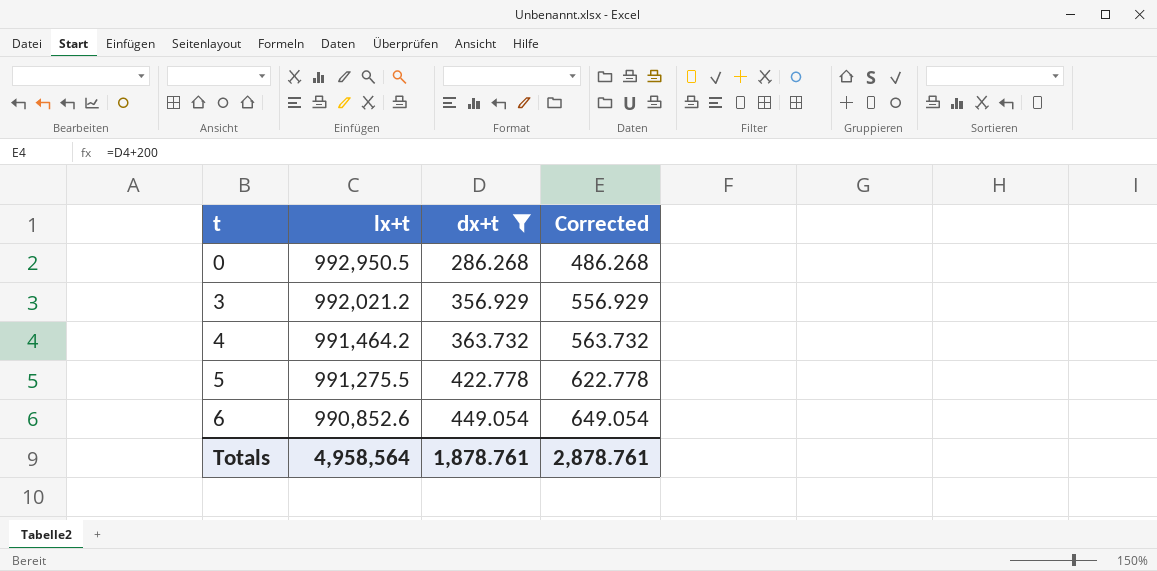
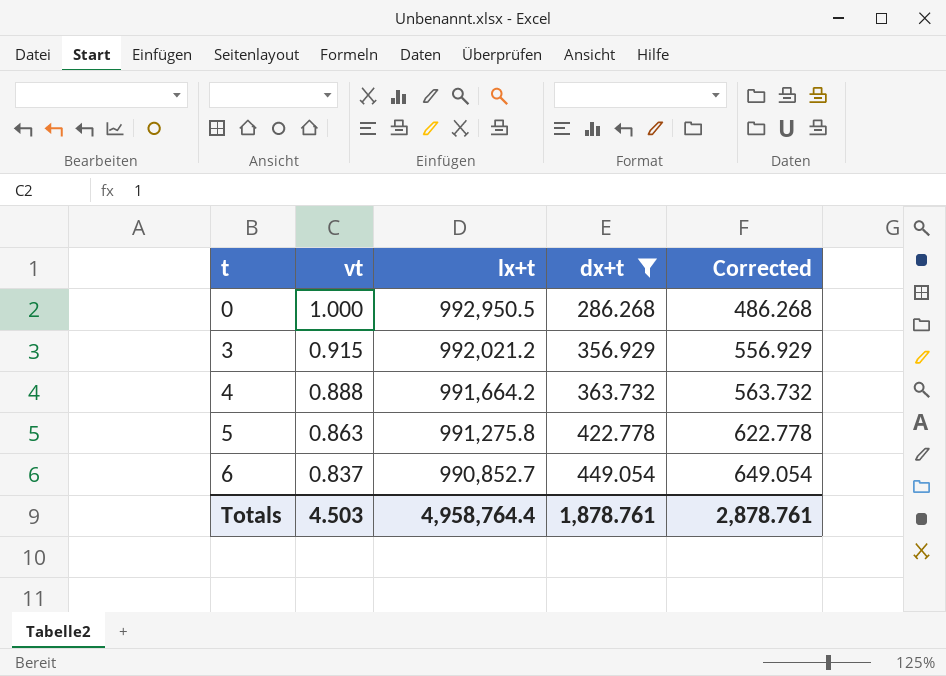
column vt | position: none -> 2
4 | lx+t: 991,464.2 -> 991,664.2
5 | lx+t: 991,275.5 -> 991,275.8
6 | lx+t: 990,852.6 -> 990,852.7
Totals | lx+t: 4,958,564 -> 4,958,764.4

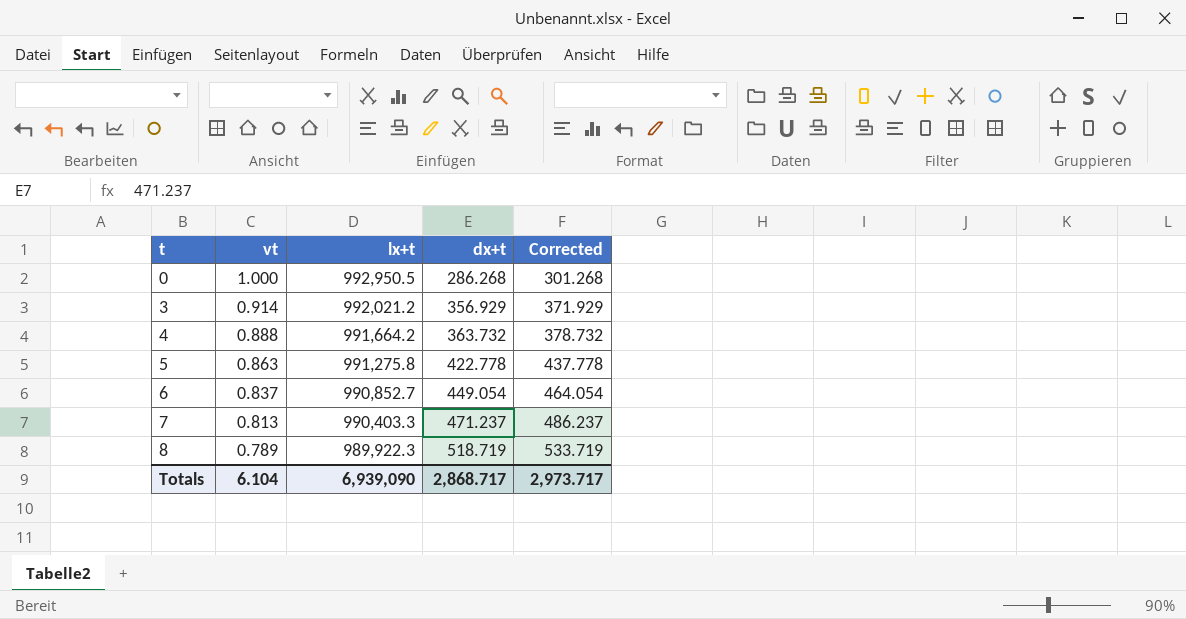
filter: dx+t <= 449.054 -> none
column Corrected | formula: [dx+t] + 200 -> [dx+t] + 15
3 | vt: 0.915 -> 0.914
Totals | vt: 4.503 -> 6.104
Totals | lx+t: 4,958,764.4 -> 6,939,090
Totals | dx+t: 1,878.761 -> 2,868.717
Totals | Corrected: 2,878.761 -> 2,973.717

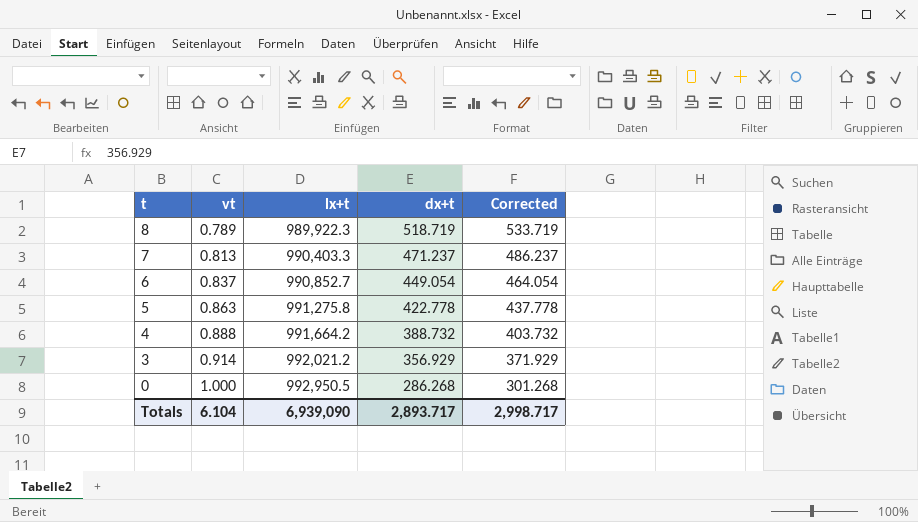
row order: t ascending -> t descending
4 | dx+t: 363.732 -> 388.732
4 | Corrected: 378.732 -> 403.732
Totals | dx+t: 2,868.717 -> 2,893.717
Totals | Corrected: 2,973.717 -> 2,998.717

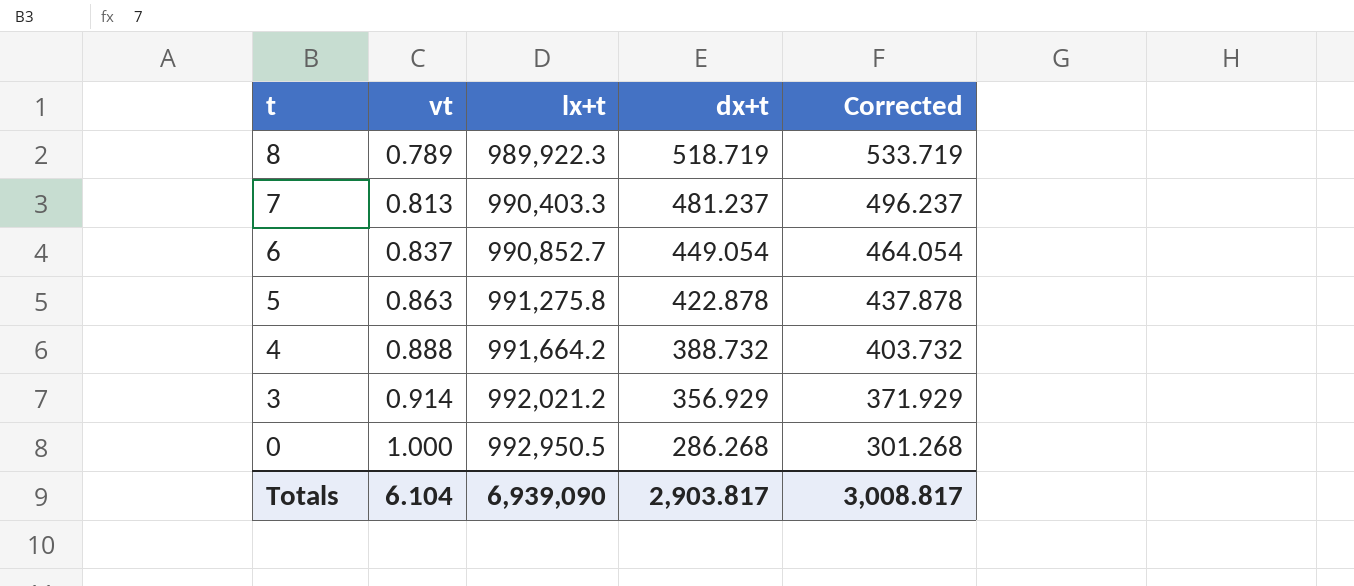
7 | dx+t: 471.237 -> 481.237
7 | Corrected: 486.237 -> 496.237
5 | dx+t: 422.778 -> 422.878
5 | Corrected: 437.778 -> 437.878
Totals | dx+t: 2,893.717 -> 2,903.817
Totals | Corrected: 2,998.717 -> 3,008.817

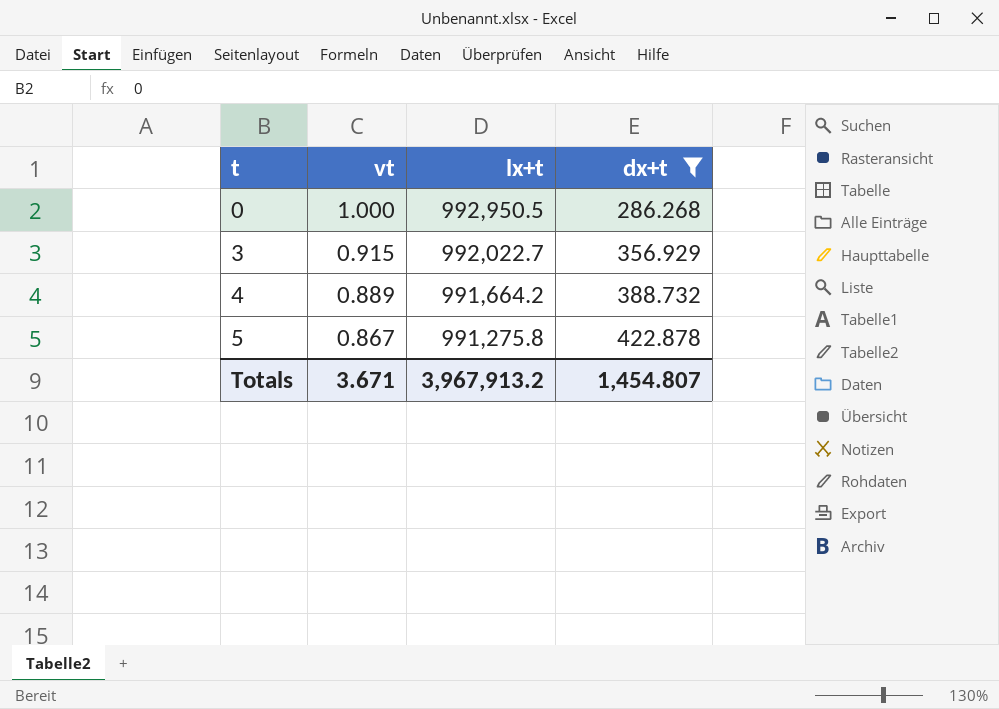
filter: none -> dx+t <= 422.878
row order: t descending -> t ascending
column Corrected | formula: [dx+t] + 15 -> none
3 | vt: 0.914 -> 0.915
3 | lx+t: 992,021.2 -> 992,022.7
4 | vt: 0.888 -> 0.889
5 | vt: 0.863 -> 0.867
Totals | vt: 6.104 -> 3.671
Totals | lx+t: 6,939,090 -> 3,967,913.2
Totals | dx+t: 2,903.817 -> 1,454.807

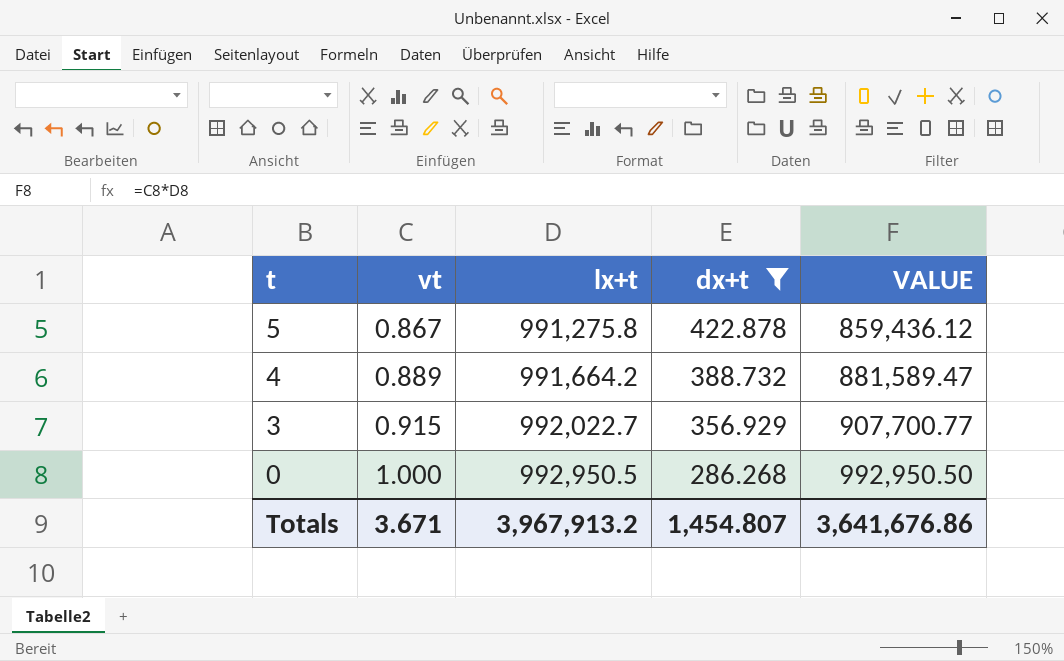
row order: t ascending -> t descending
column VALUE | formula: none -> [vt] * [lx+t]

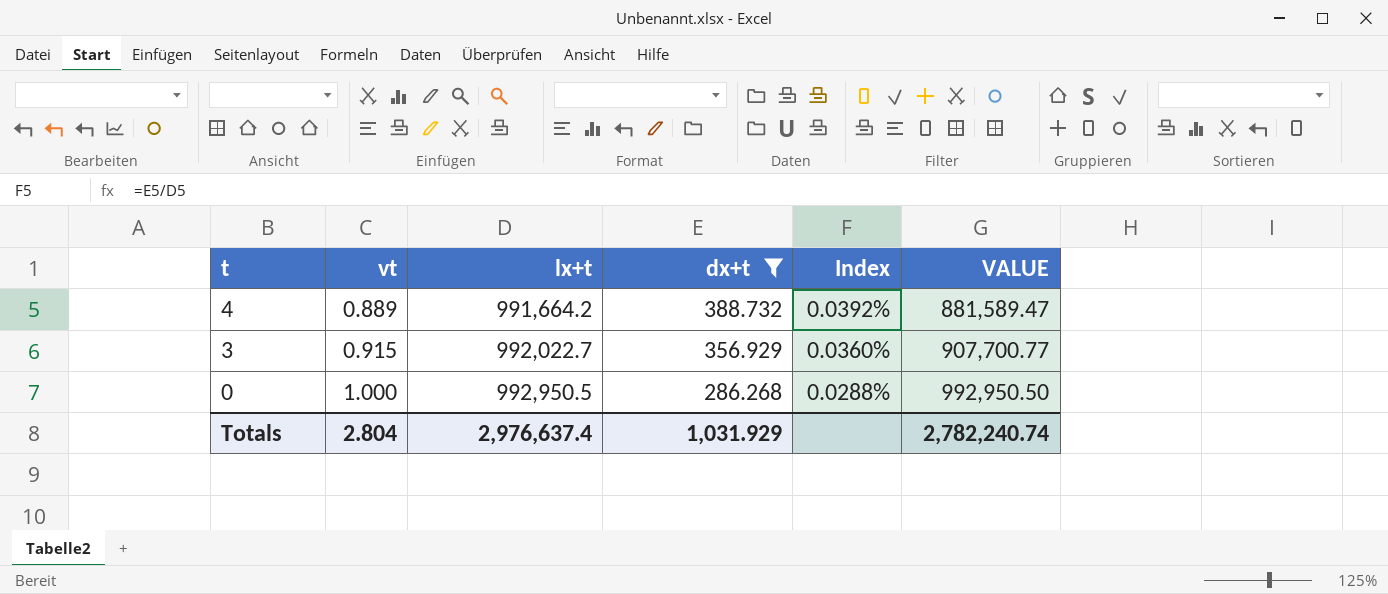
column Index | formula: none -> [dx+t] / [lx+t]
row 5: 0.867 | 991,275.8 | 422.878 | 859,436.12 -> none
Totals | vt: 3.671 -> 2.804
Totals | lx+t: 3,967,913.2 -> 2,976,637.4
Totals | dx+t: 1,454.807 -> 1,031.929
Totals | VALUE: 3,641,676.86 -> 2,782,240.74

